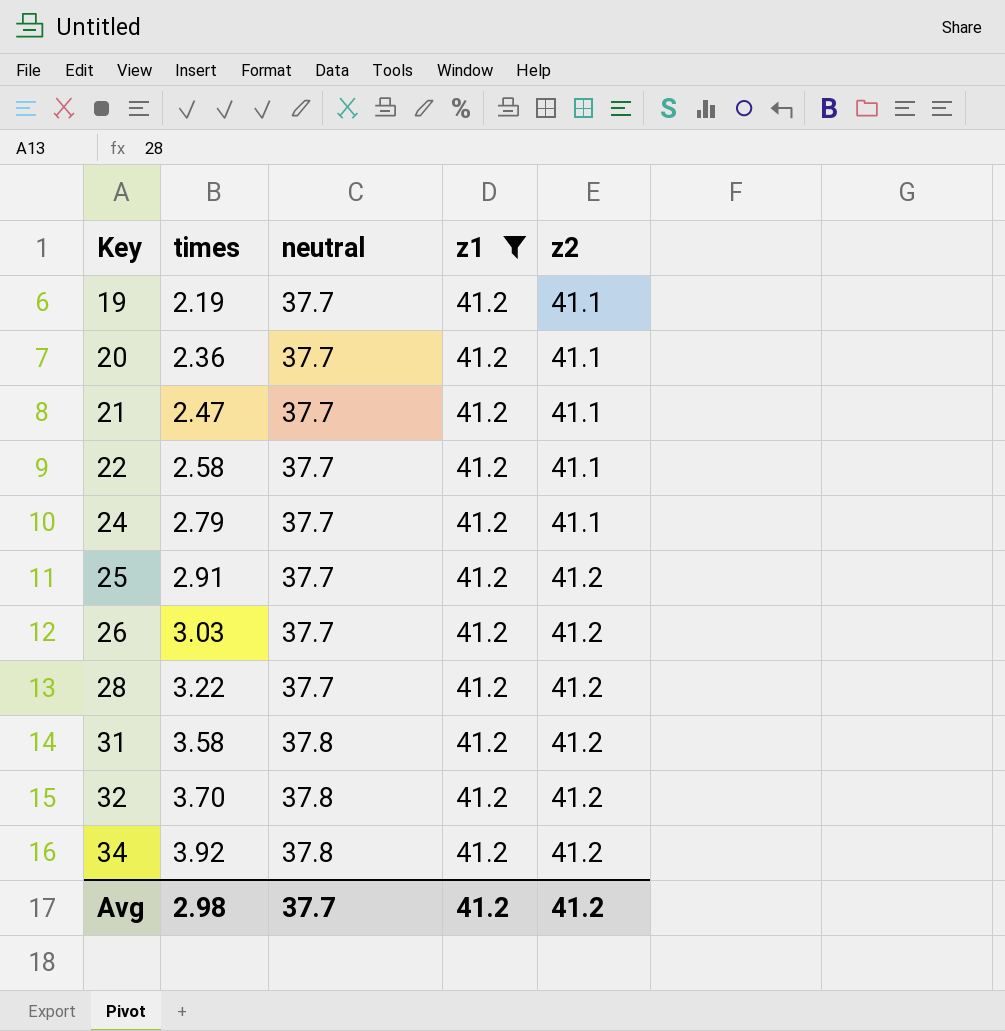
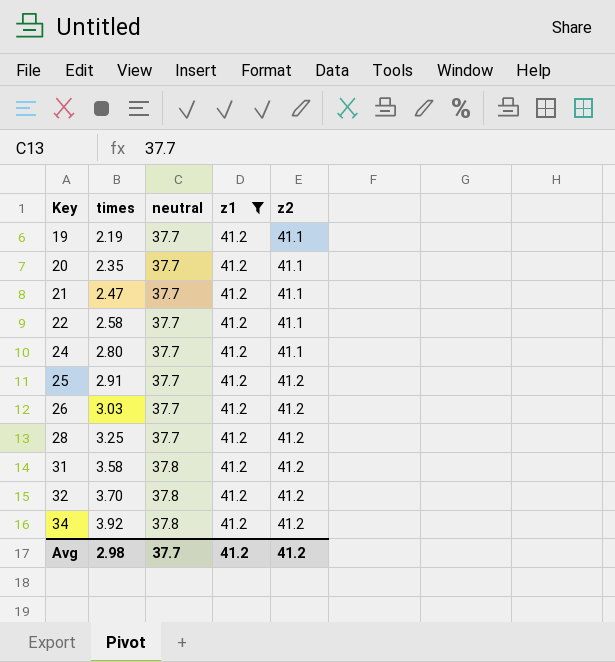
20 | times: 2.36 -> 2.35
24 | times: 2.79 -> 2.80
28 | times: 3.22 -> 3.25

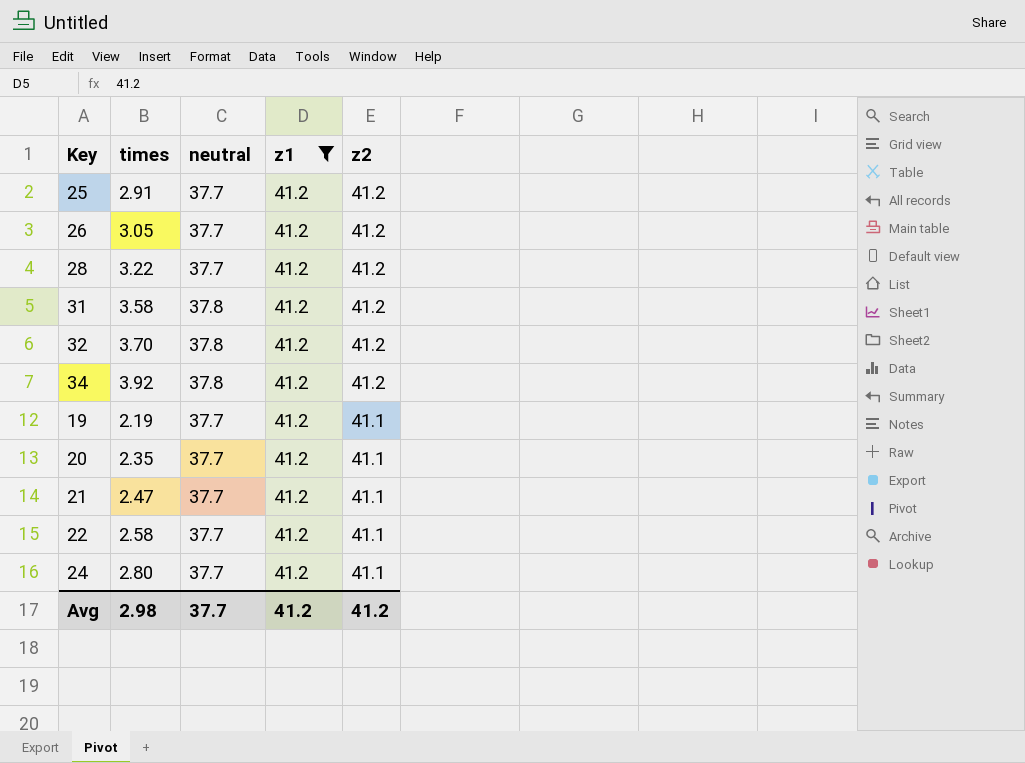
row order: Key ascending -> z2 descending
26 | times: 3.03 -> 3.05
28 | times: 3.25 -> 3.22

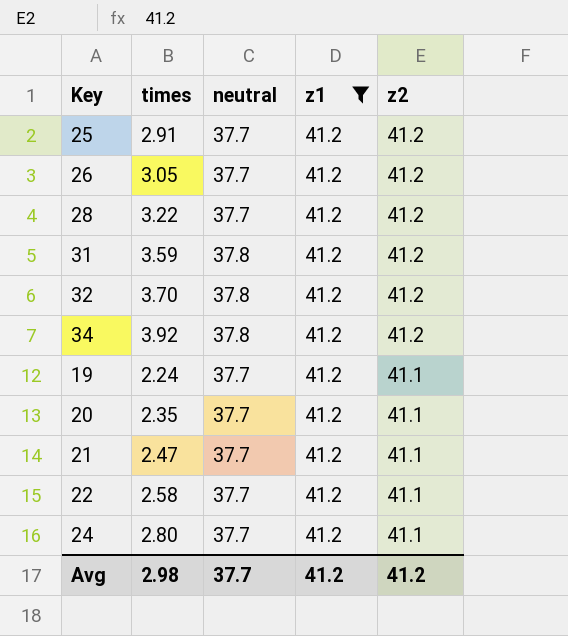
31 | times: 3.58 -> 3.59
19 | times: 2.19 -> 2.24

